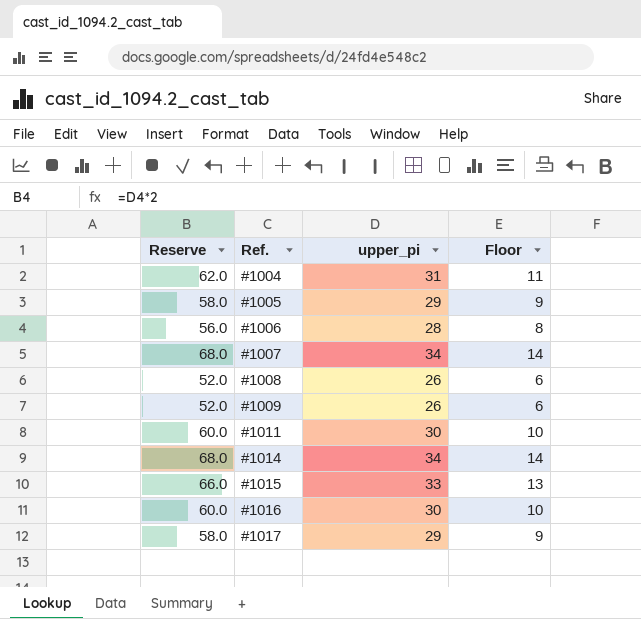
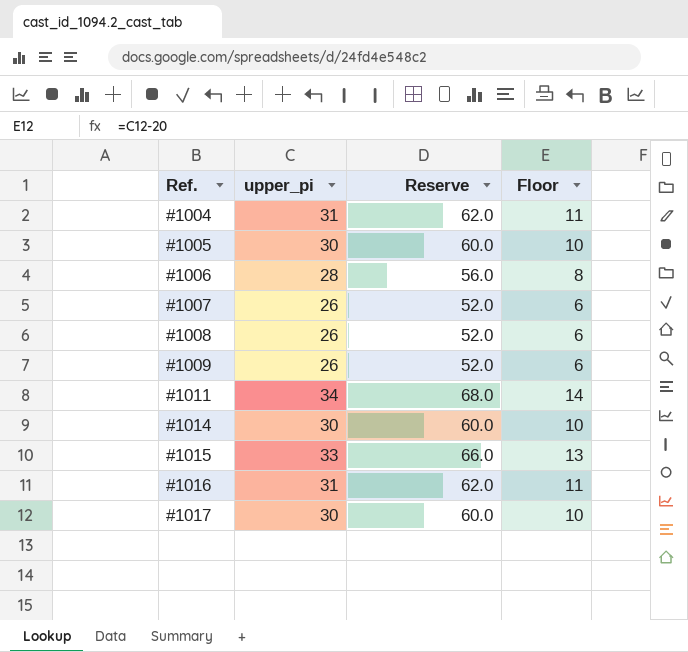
column Reserve | position: 1 -> 3
#1005 | upper_pi: 29 -> 30
#1005 | Reserve: 58.0 -> 60.0
#1005 | Floor: 9 -> 10
#1007 | upper_pi: 34 -> 26
#1007 | Reserve: 68.0 -> 52.0
#1007 | Floor: 14 -> 6
#1011 | upper_pi: 30 -> 34
#1011 | Reserve: 60.0 -> 68.0
#1011 | Floor: 10 -> 14
#1014 | upper_pi: 34 -> 30
#1014 | Reserve: 68.0 -> 60.0
#1014 | Floor: 14 -> 10
#1016 | upper_pi: 30 -> 31
#1016 | Reserve: 60.0 -> 62.0
#1016 | Floor: 10 -> 11
#1017 | upper_pi: 29 -> 30
#1017 | Reserve: 58.0 -> 60.0
#1017 | Floor: 9 -> 10

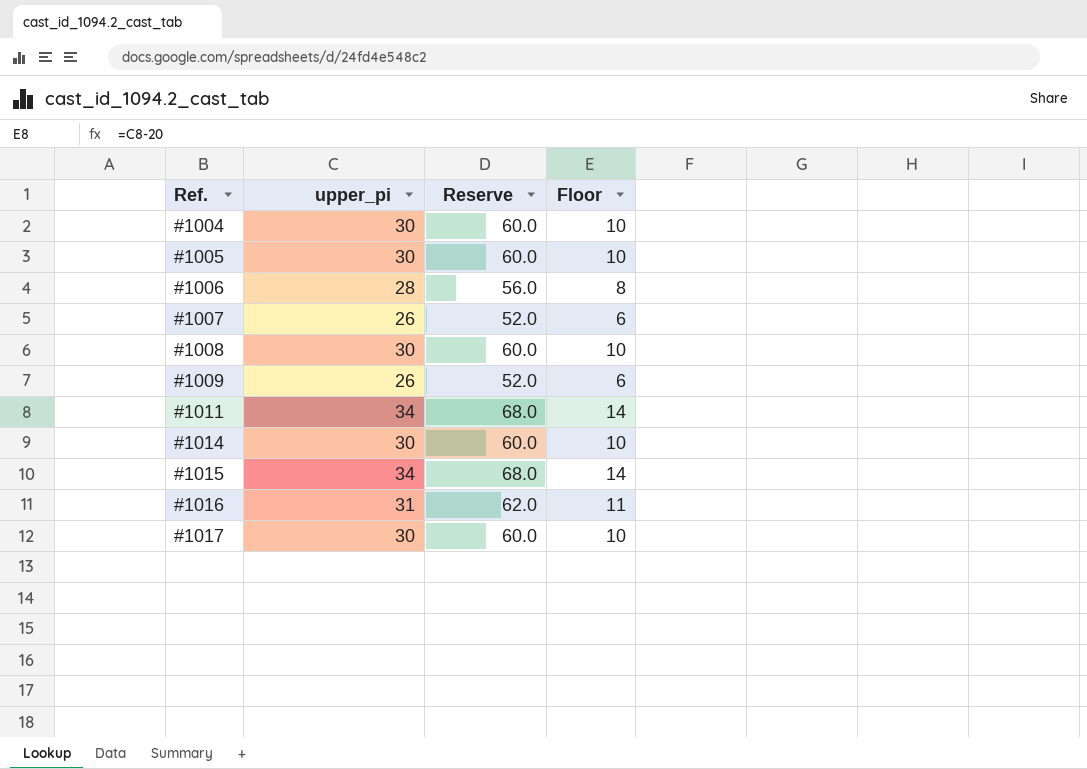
#1004 | upper_pi: 31 -> 30
#1004 | Reserve: 62.0 -> 60.0
#1004 | Floor: 11 -> 10
#1008 | upper_pi: 26 -> 30
#1008 | Reserve: 52.0 -> 60.0
#1008 | Floor: 6 -> 10
#1015 | upper_pi: 33 -> 34
#1015 | Reserve: 66.0 -> 68.0
#1015 | Floor: 13 -> 14

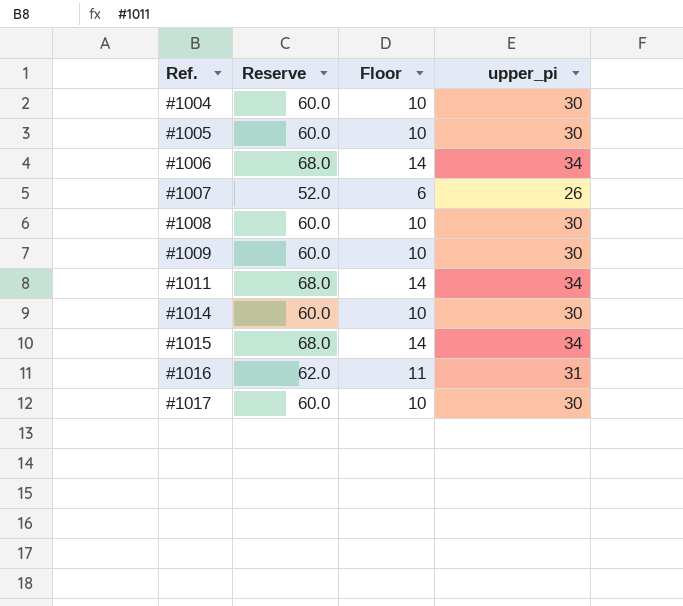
column upper_pi | position: 2 -> 4
#1006 | Reserve: 56.0 -> 68.0
#1006 | Floor: 8 -> 14
#1006 | upper_pi: 28 -> 34
#1009 | Reserve: 52.0 -> 60.0
#1009 | Floor: 6 -> 10
#1009 | upper_pi: 26 -> 30

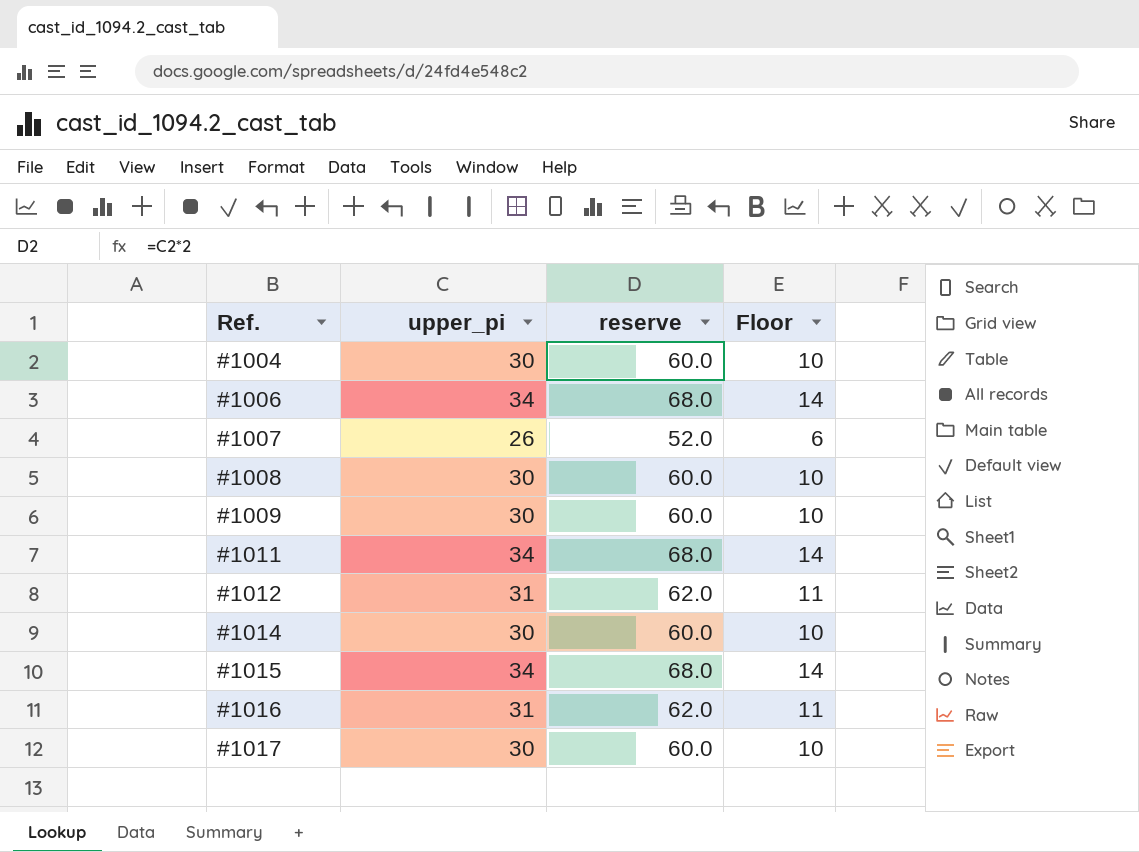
column upper_pi | position: 4 -> 2
column name: Reserve -> reserve
row #1005: 60.0 | 10 | 30 -> none
row #1012: none -> 31 | 62.0 | 11

